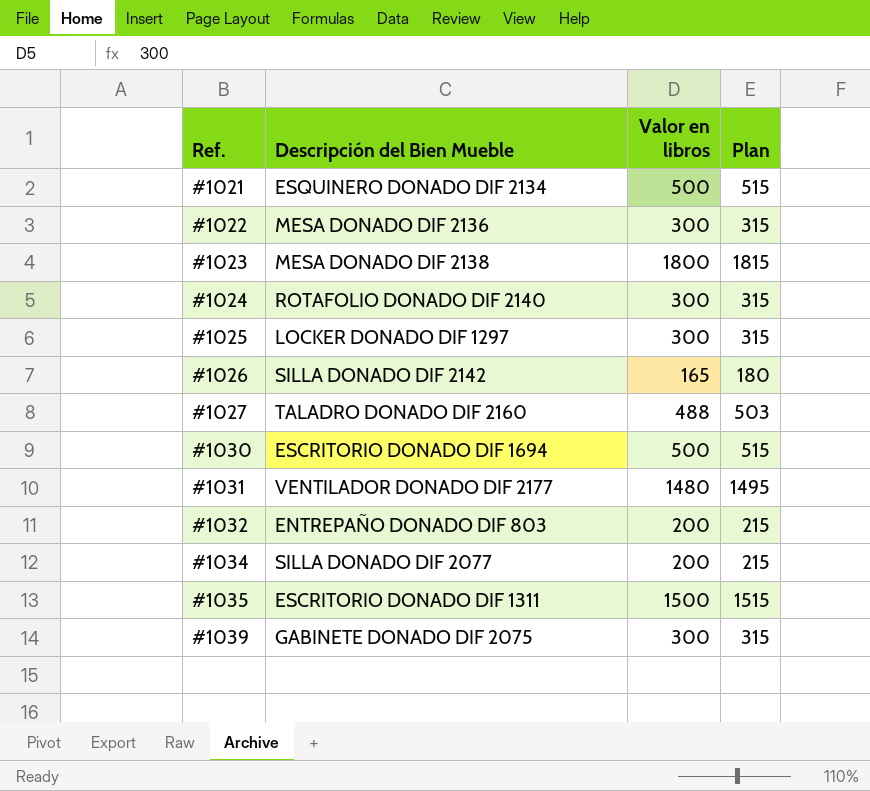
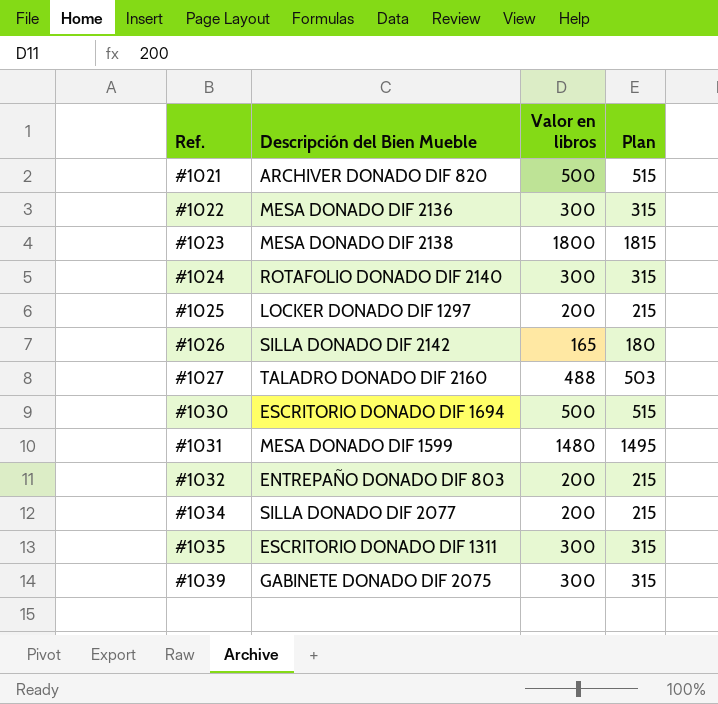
#1021 | Descripción del Bien Mueble: ESQUINERO DONADO DIF 2134 -> ARCHIVER DONADO DIF 820
#1025 | Valor en libros: 300 -> 200
#1025 | Plan: 315 -> 215
#1031 | Descripción del Bien Mueble: VENTILADOR DONADO DIF 2177 -> MESA DONADO DIF 1599
#1035 | Valor en libros: 1500 -> 300
#1035 | Plan: 1515 -> 315

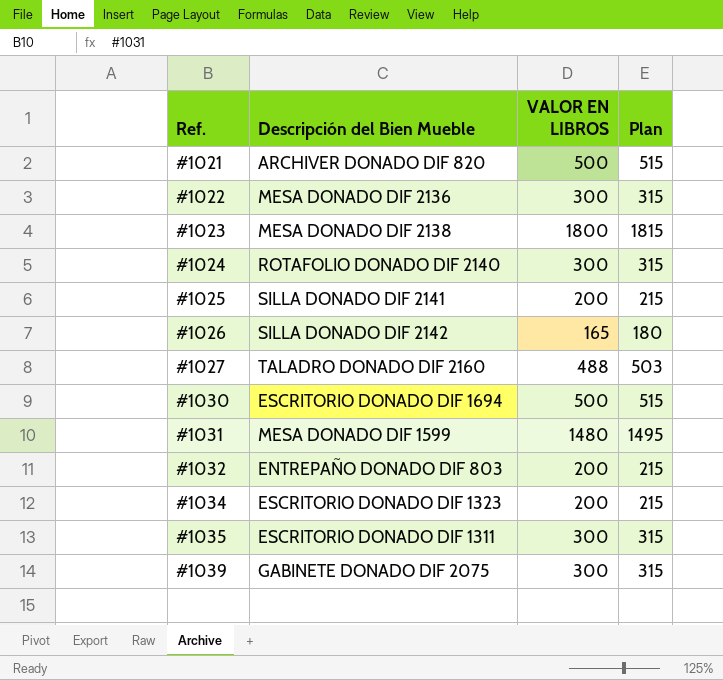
column name: Valor en libros -> VALOR EN LIBROS
#1025 | Descripción del Bien Mueble: LOCKER DONADO DIF 1297 -> SILLA DONADO DIF 2141
#1034 | Descripción del Bien Mueble: SILLA DONADO DIF 2077 -> ESCRITORIO DONADO DIF 1323

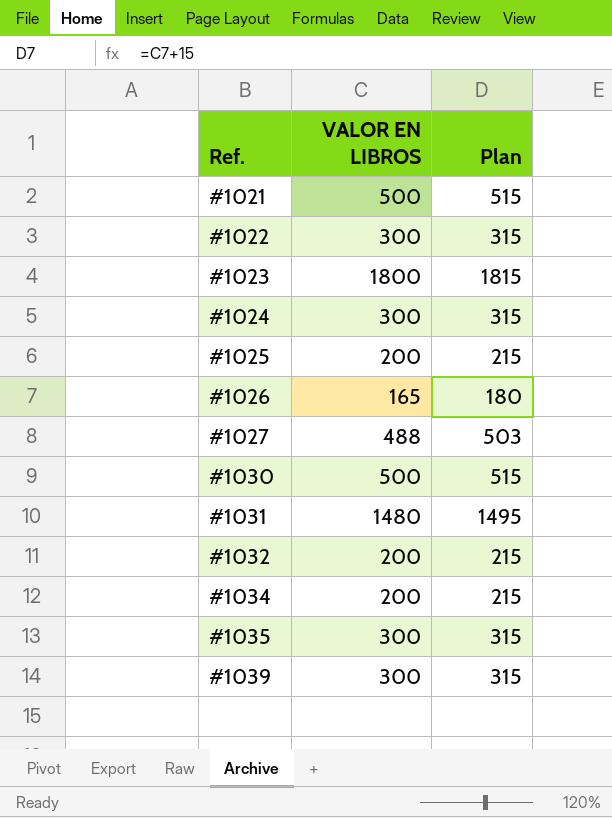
column Descripción del Bien Mueble | position: 2 -> none

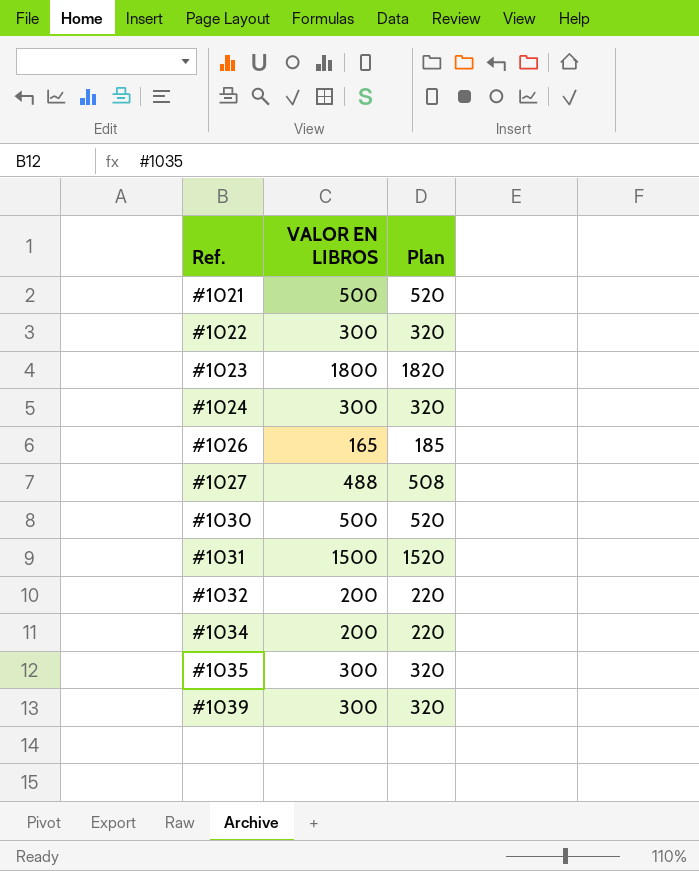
column Plan | formula: [VALOR EN LIBROS] + 15 -> [VALOR EN LIBROS] + 20
row #1025: 200 | 215 -> none
#1031 | VALOR EN LIBROS: 1480 -> 1500

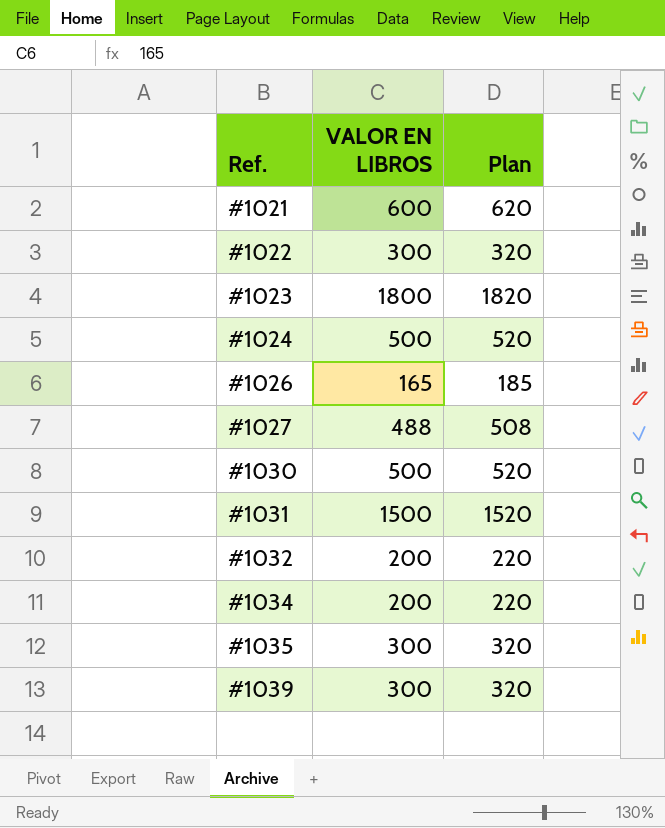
#1021 | VALOR EN LIBROS: 500 -> 600
#1021 | Plan: 520 -> 620
#1024 | VALOR EN LIBROS: 300 -> 500
#1024 | Plan: 320 -> 520

